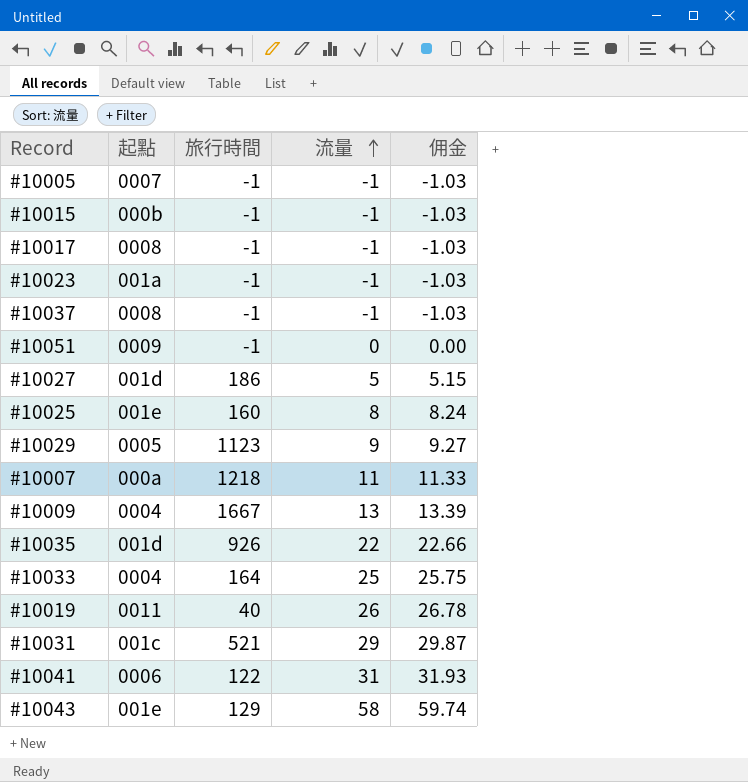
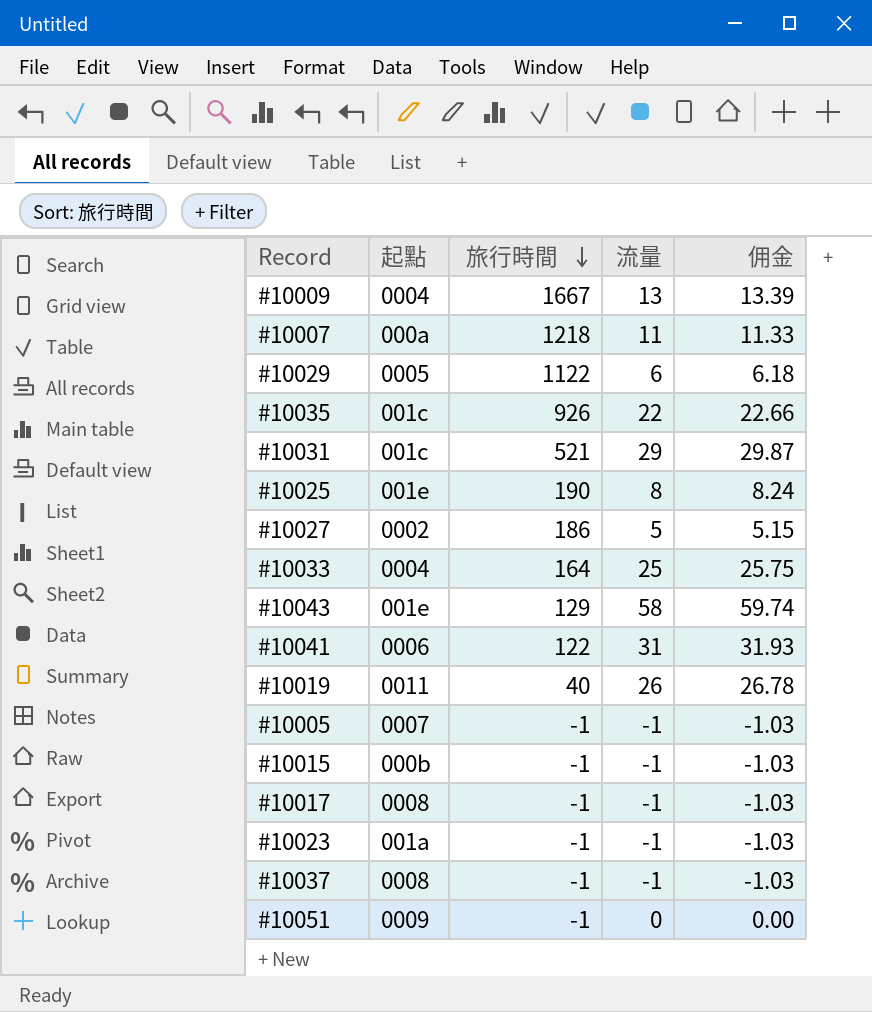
row order: 流量 ascending -> 旅行時間 descending
#10029 | 旅行時間: 1123 -> 1122
#10029 | 流量: 9 -> 6
#10029 | 佣金: 9.27 -> 6.18
#10035 | 起點: 001d -> 001c
#10025 | 旅行時間: 160 -> 190
#10027 | 起點: 001d -> 0002

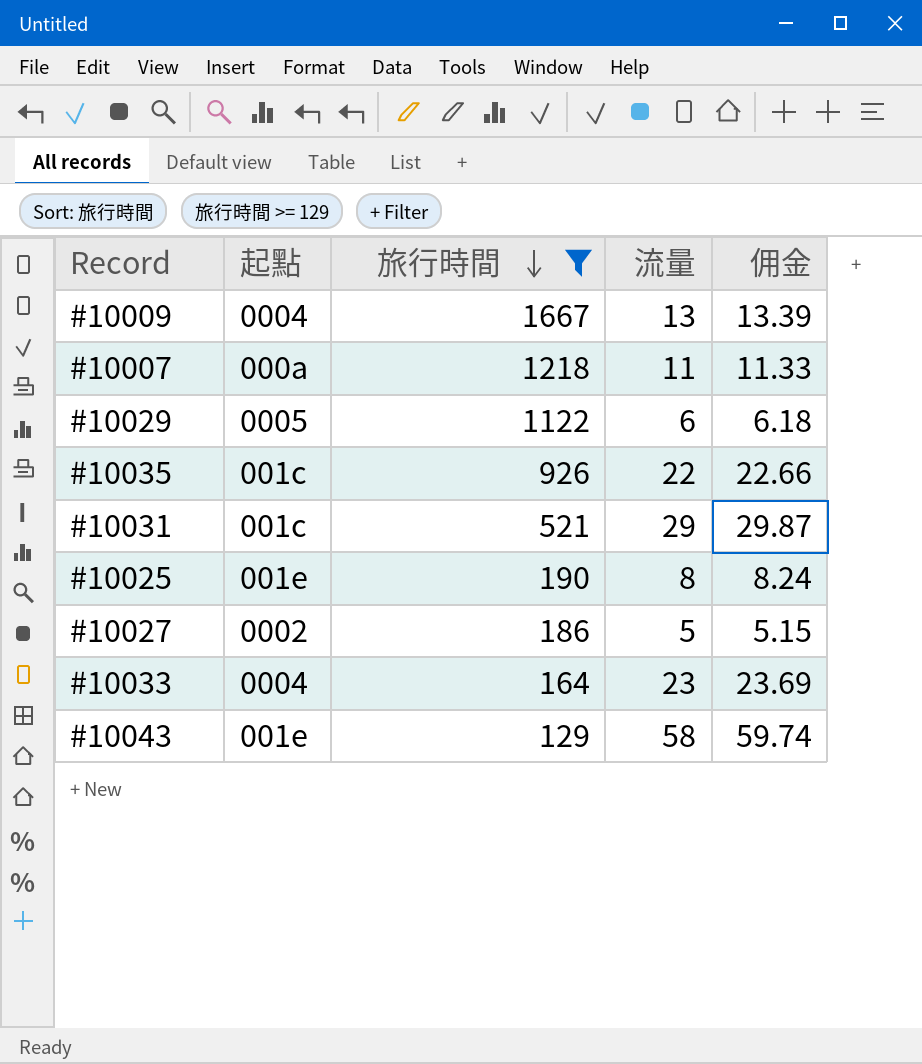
filter: none -> 旅行時間 >= 129
#10033 | 流量: 25 -> 23
#10033 | 佣金: 25.75 -> 23.69

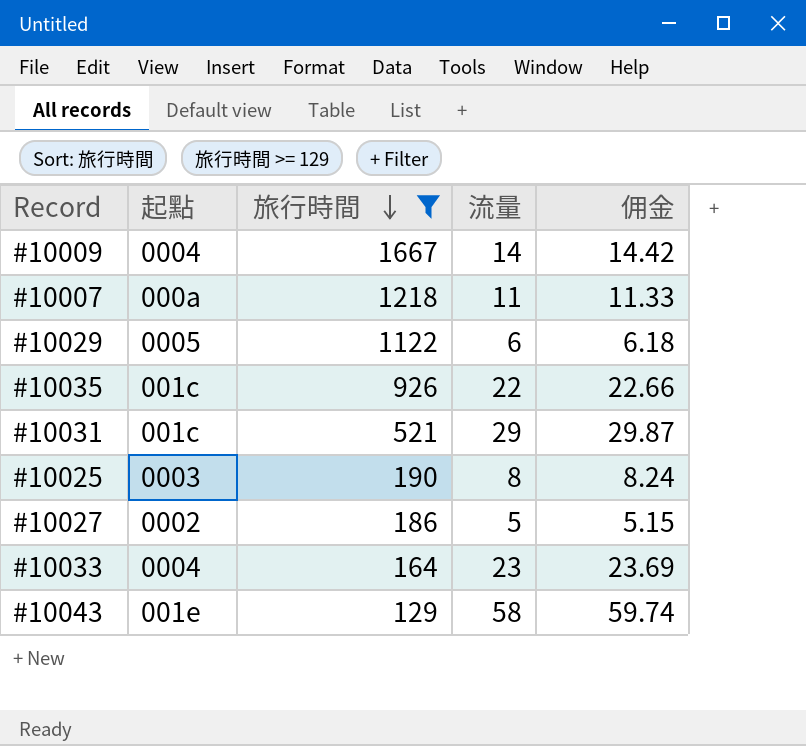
#10009 | 流量: 13 -> 14
#10009 | 佣金: 13.39 -> 14.42
#10025 | 起點: 001e -> 0003

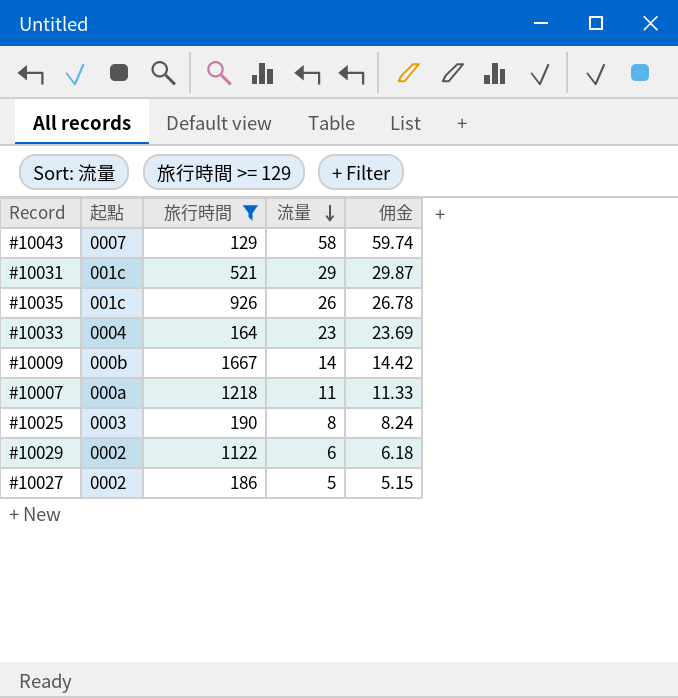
row order: 旅行時間 descending -> 流量 descending
#10043 | 起點: 001e -> 0007
#10035 | 流量: 22 -> 26
#10035 | 佣金: 22.66 -> 26.78
#10009 | 起點: 0004 -> 000b
#10029 | 起點: 0005 -> 0002

